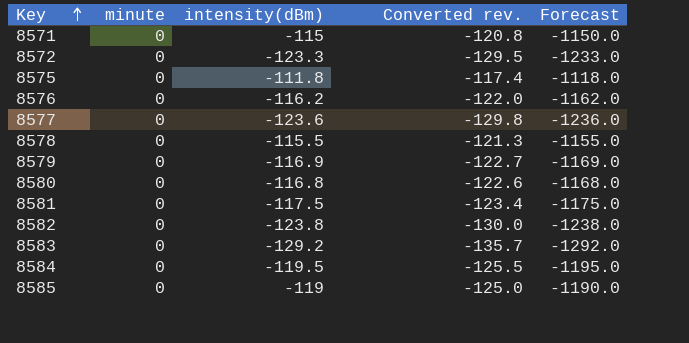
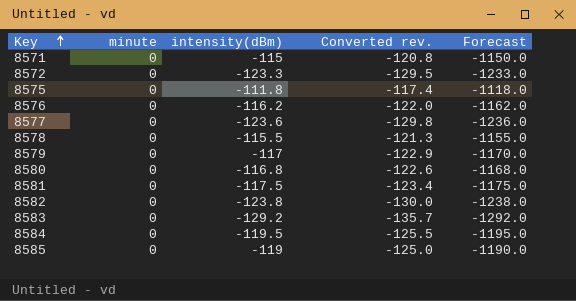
8579 | intensity(dBm): -116.9 -> -117
8579 | Converted rev.: -122.7 -> -122.9
8579 | Forecast: -1169.0 -> -1170.0

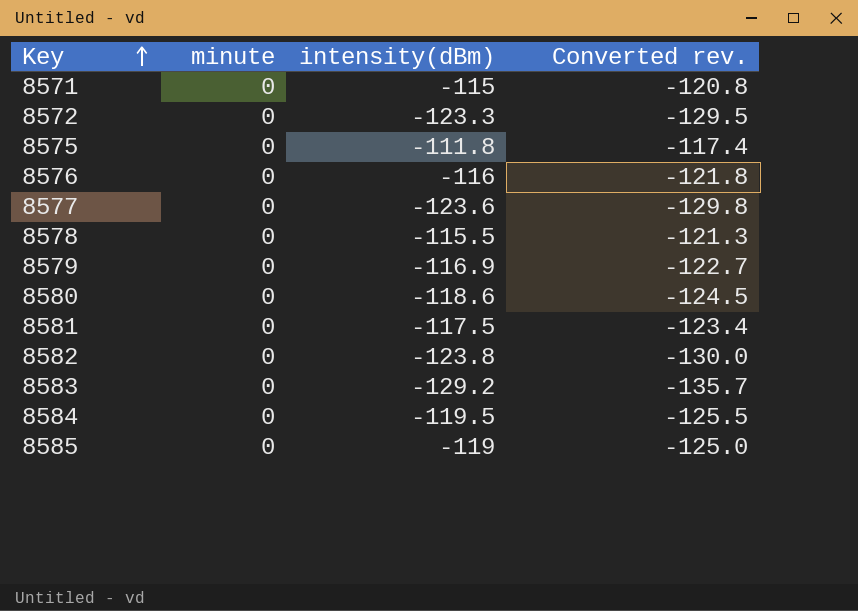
column Forecast | formula: [intensity(dBm)] * 10 -> none
8576 | intensity(dBm): -116.2 -> -116
8576 | Converted rev.: -122.0 -> -121.8
8579 | intensity(dBm): -117 -> -116.9
8579 | Converted rev.: -122.9 -> -122.7
8580 | intensity(dBm): -116.8 -> -118.6
8580 | Converted rev.: -122.6 -> -124.5

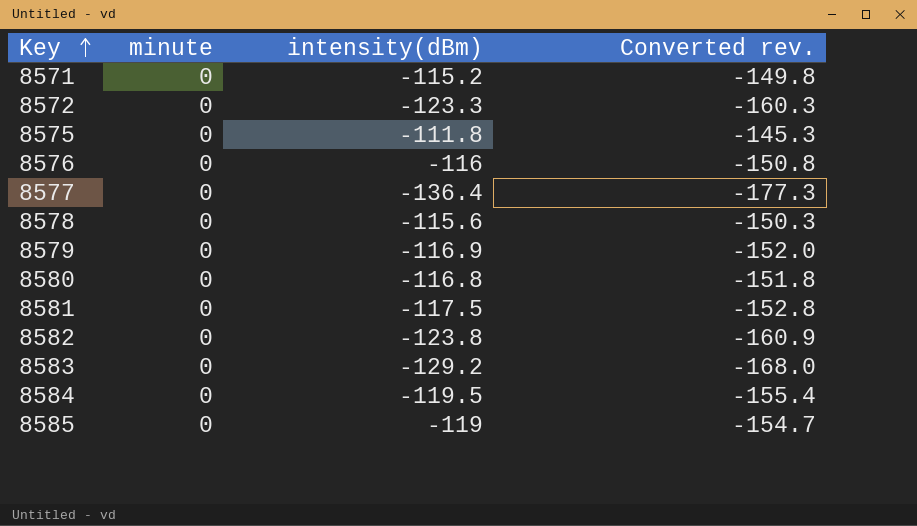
column Converted rev. | formula: [intensity(dBm)] * 1.05 -> [intensity(dBm)] * 1.3
8571 | intensity(dBm): -115 -> -115.2
8577 | intensity(dBm): -123.6 -> -136.4
8578 | intensity(dBm): -115.5 -> -115.6
8580 | intensity(dBm): -118.6 -> -116.8

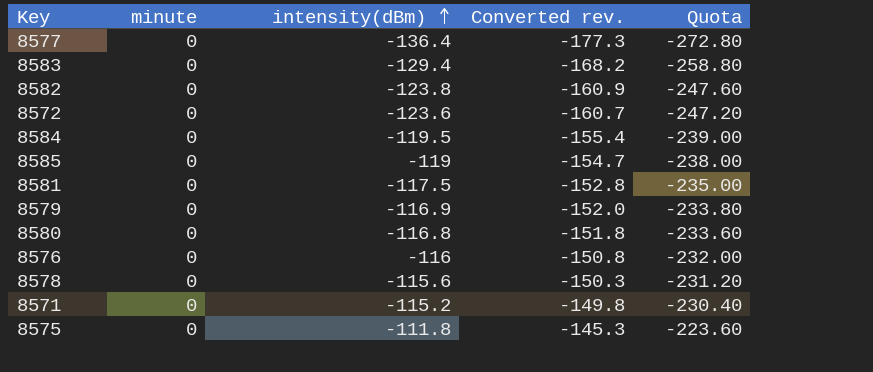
row order: Key ascending -> intensity(dBm) ascending
column Quota | formula: none -> [intensity(dBm)] * 2
8583 | intensity(dBm): -129.2 -> -129.4
8583 | Converted rev.: -168.0 -> -168.2
8572 | intensity(dBm): -123.3 -> -123.6
8572 | Converted rev.: -160.3 -> -160.7

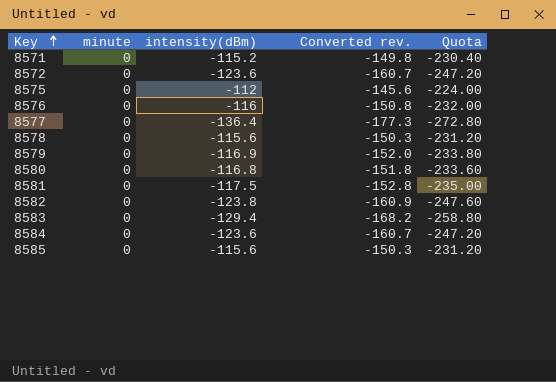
row order: intensity(dBm) ascending -> Key ascending
8575 | intensity(dBm): -111.8 -> -112
8575 | Converted rev.: -145.3 -> -145.6
8575 | Quota: -223.60 -> -224.00
8584 | intensity(dBm): -119.5 -> -123.6
8584 | Converted rev.: -155.4 -> -160.7
8584 | Quota: -239.00 -> -247.20
8585 | intensity(dBm): -119 -> -115.6
8585 | Converted rev.: -154.7 -> -150.3
8585 | Quota: -238.00 -> -231.20

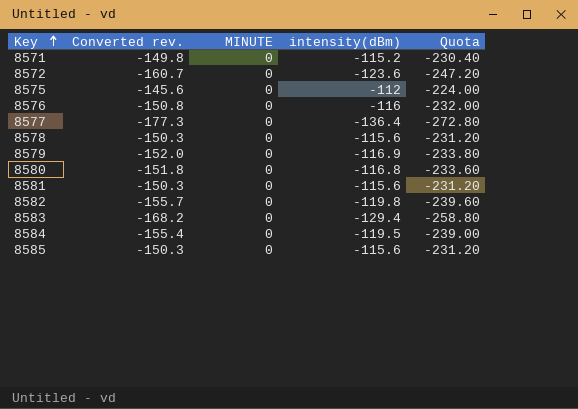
column Converted rev. | position: 4 -> 2
column name: minute -> MINUTE
8581 | Converted rev.: -152.8 -> -150.3
8581 | intensity(dBm): -117.5 -> -115.6
8581 | Quota: -235.00 -> -231.20
8582 | Converted rev.: -160.9 -> -155.7
8582 | intensity(dBm): -123.8 -> -119.8
8582 | Quota: -247.60 -> -239.60
8584 | Converted rev.: -160.7 -> -155.4
8584 | intensity(dBm): -123.6 -> -119.5
8584 | Quota: -247.20 -> -239.00

